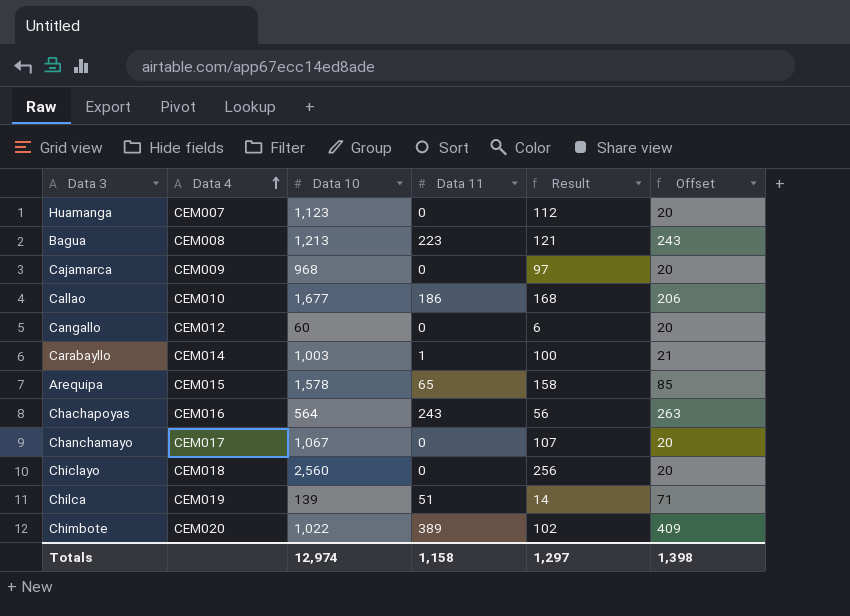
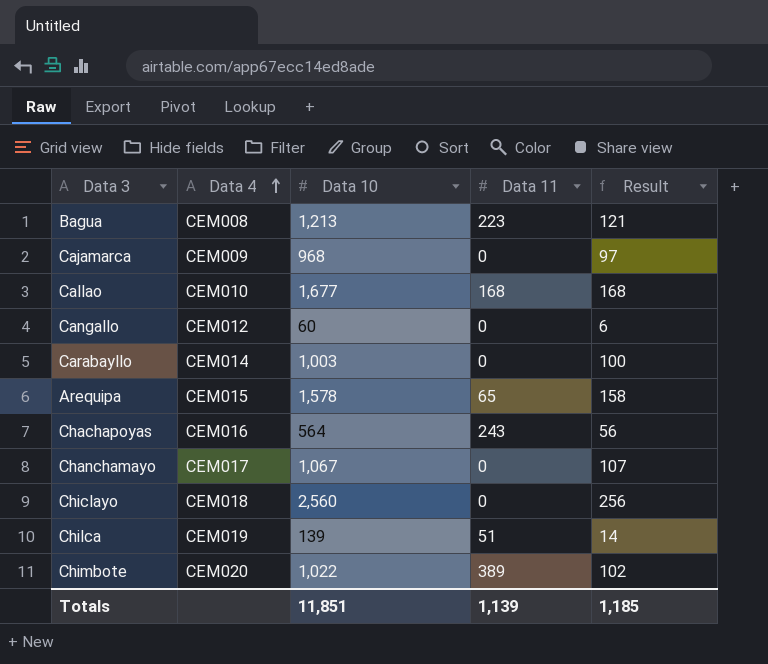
column Offset | formula: [Data 11] + 20 -> none
row Huamanga: CEM007 | 1,123 | 0 | 112 | 20 -> none
Callao | Data 11: 186 -> 168
Carabayllo | Data 11: 1 -> 0
Totals | Data 10: 12,974 -> 11,851
Totals | Data 11: 1,158 -> 1,139
Totals | Result: 1,297 -> 1,185

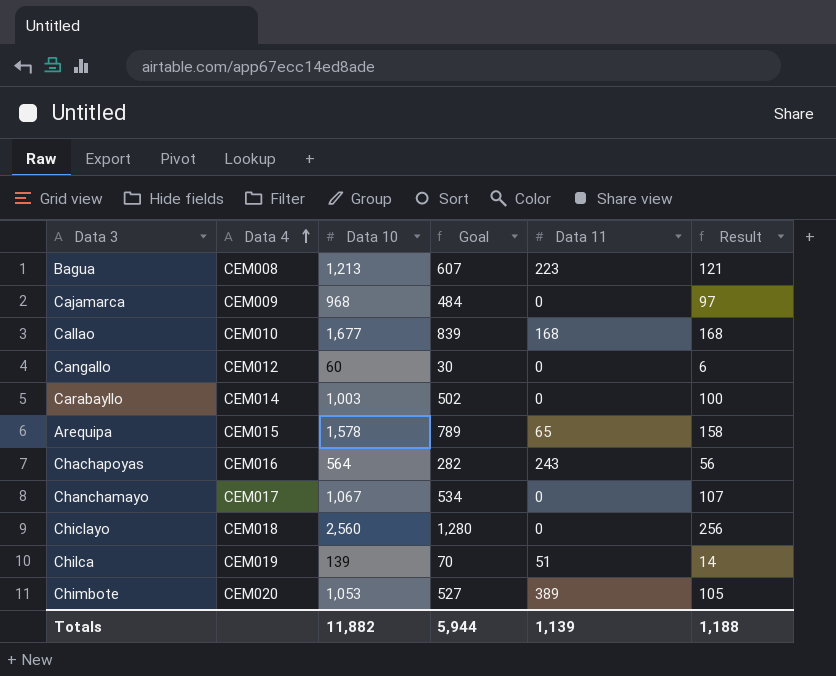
column Goal | formula: none -> [Data 10] * 0.5
Chimbote | Data 10: 1,022 -> 1,053
Chimbote | Result: 102 -> 105
Totals | Data 10: 11,851 -> 11,882
Totals | Result: 1,185 -> 1,188

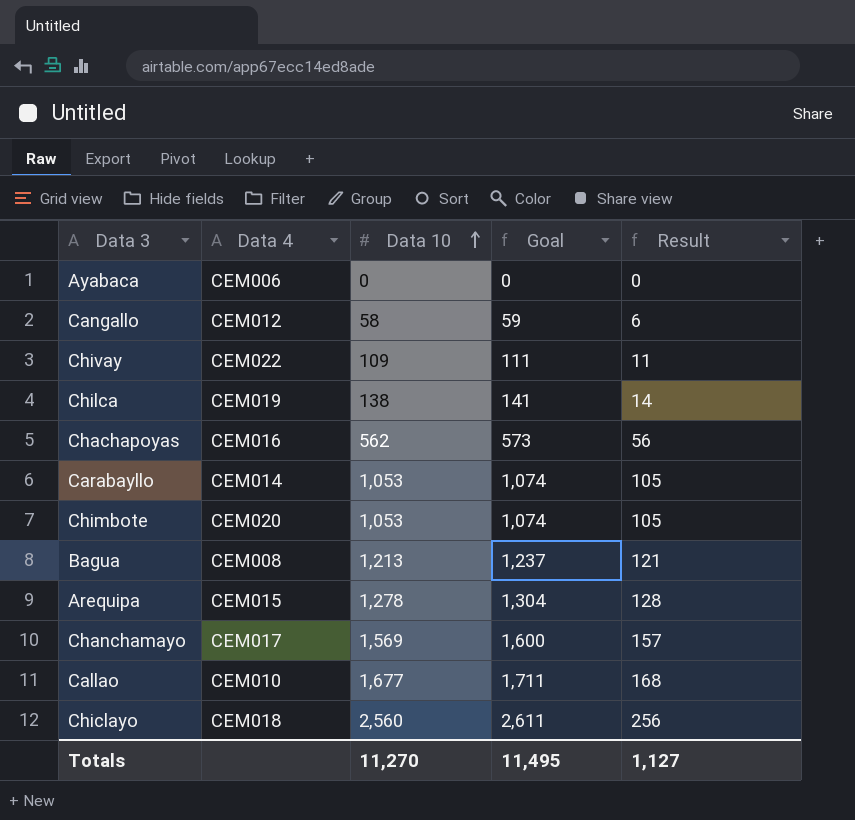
row order: Data 4 ascending -> Data 10 ascending
column Data 11 | position: 5 -> none
column Goal | formula: [Data 10] * 0.5 -> [Data 10] * 1.02
row Cajamarca: CEM009 | 968 | 484 | 0 | 97 -> none
row Ayabaca: none -> CEM006 | 0 | 0 | 0
Cangallo | Data 10: 60 -> 58
row Chivay: none -> CEM022 | 109 | 111 | 11
Chilca | Data 10: 139 -> 138
Chachapoyas | Data 10: 564 -> 562
Carabayllo | Data 10: 1,003 -> 1,053
Carabayllo | Result: 100 -> 105
Arequipa | Data 10: 1,578 -> 1,278
Arequipa | Result: 158 -> 128
Chanchamayo | Data 10: 1,067 -> 1,569
Chanchamayo | Result: 107 -> 157
Totals | Data 10: 11,882 -> 11,270
Totals | Goal: 5,944 -> 11,495
Totals | Result: 1,188 -> 1,127

